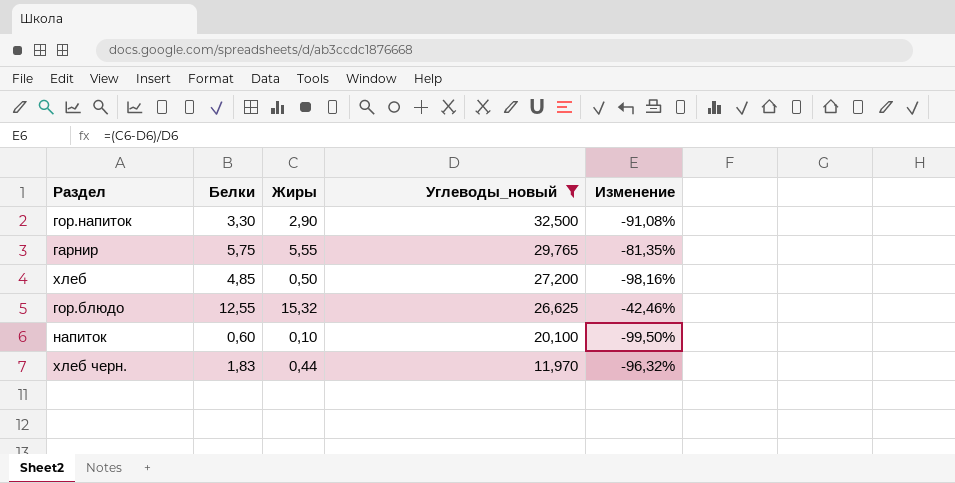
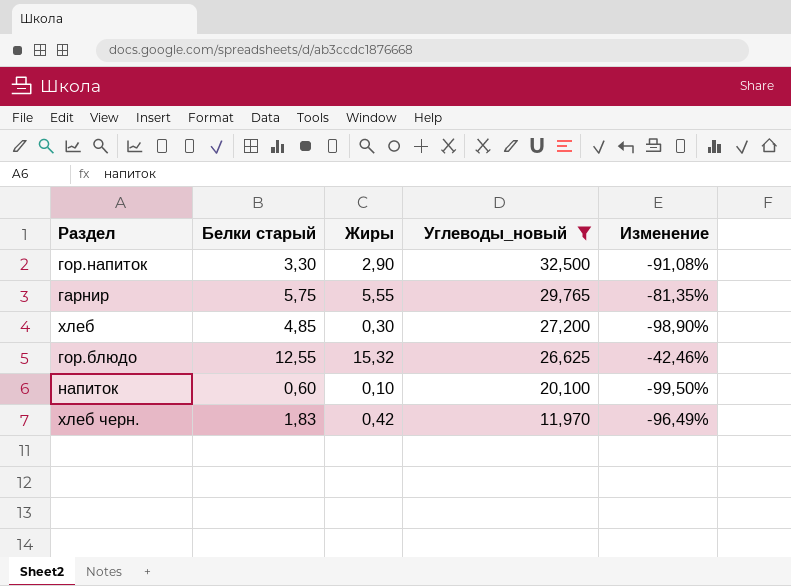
column name: Белки -> Белки старый
хлеб | Жиры: 0,50 -> 0,30
хлеб | Изменение: -98,16% -> -98,90%
хлеб черн. | Жиры: 0,44 -> 0,42
хлеб черн. | Изменение: -96,32% -> -96,49%

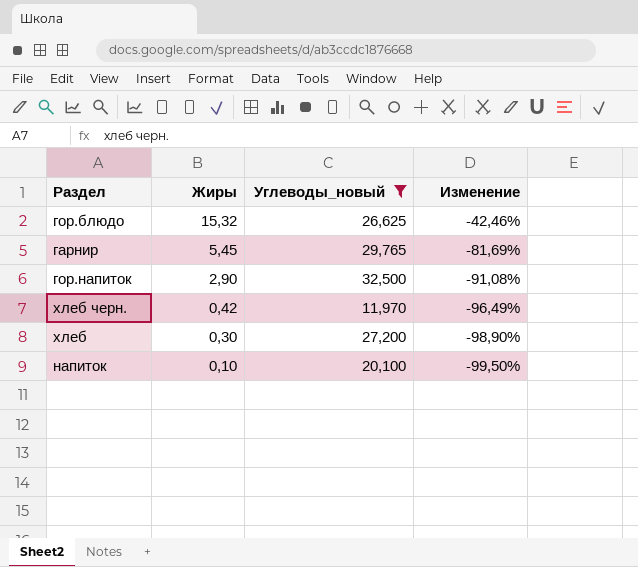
row order: Углеводы_новый descending -> Жиры descending
column Белки старый | position: 2 -> none
гарнир | Жиры: 5,55 -> 5,45
гарнир | Изменение: -81,35% -> -81,69%

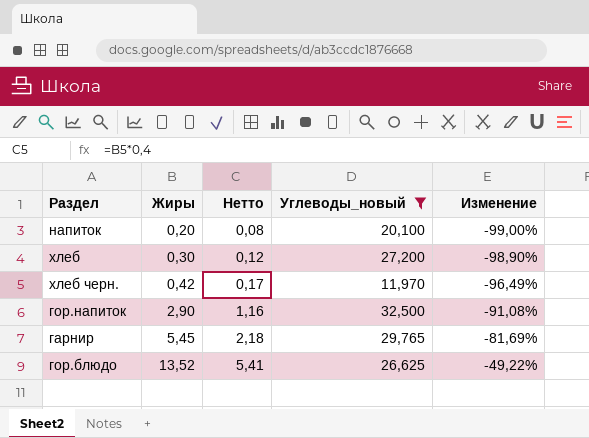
row order: Жиры descending -> Жиры ascending
column Нетто | formula: none -> [Жиры] * 0,4
напиток | Жиры: 0,10 -> 0,20
напиток | Изменение: -99,50% -> -99,00%
гор.блюдо | Жиры: 15,32 -> 13,52
гор.блюдо | Изменение: -42,46% -> -49,22%

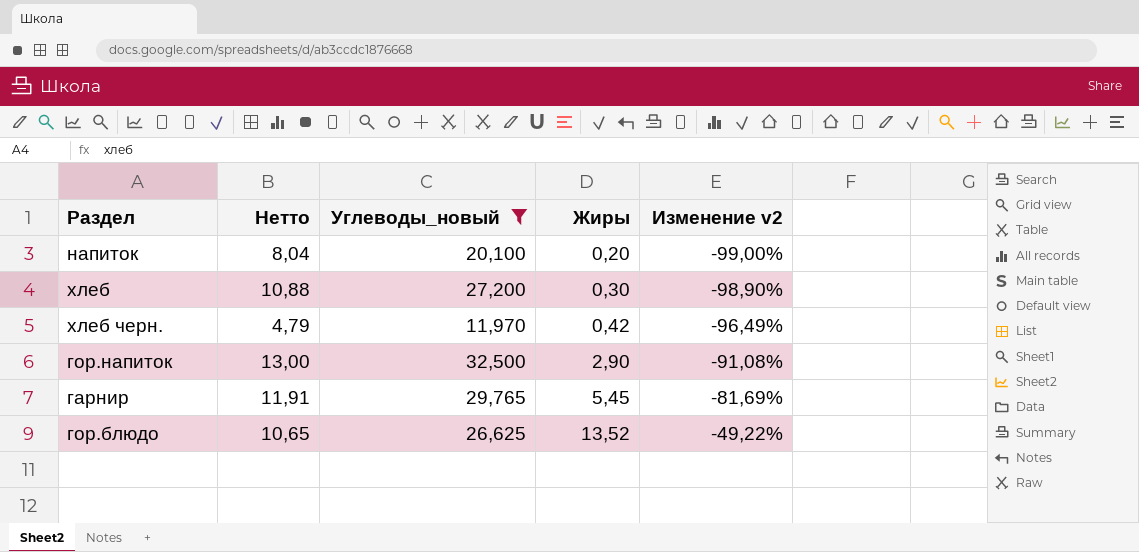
column Нетто | formula: [Жиры] * 0,4 -> [Углеводы_новый] * 0,4
column Жиры | position: 2 -> 4
column name: Изменение -> Изменение v2

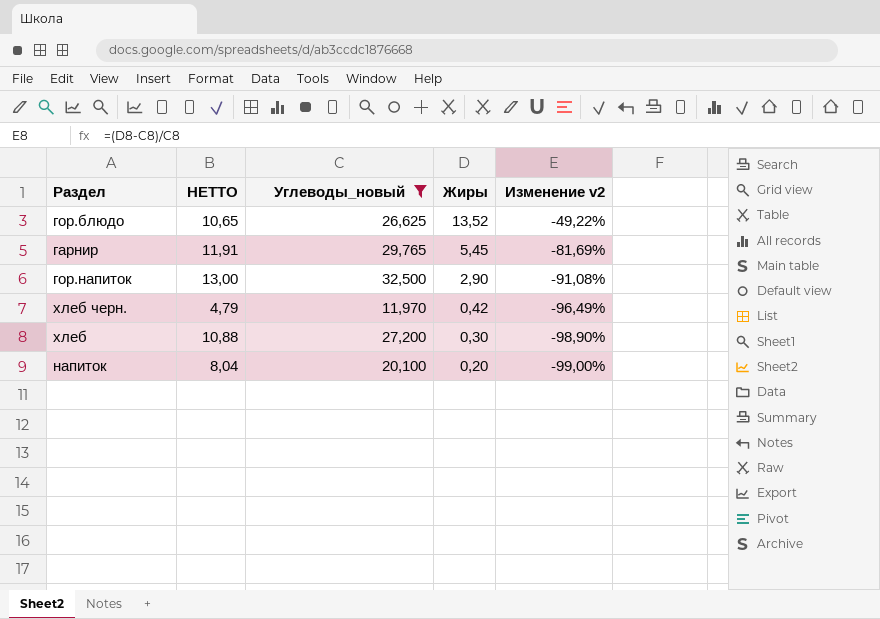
row order: Жиры ascending -> Жиры descending
column name: Нетто -> НЕТТО

